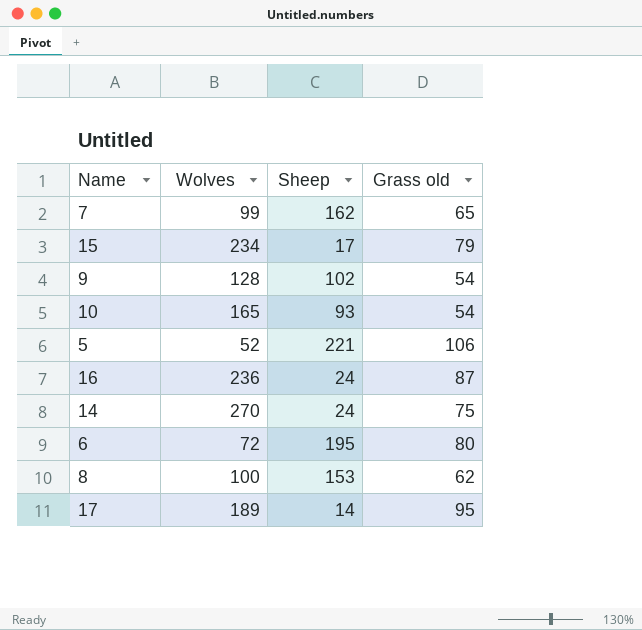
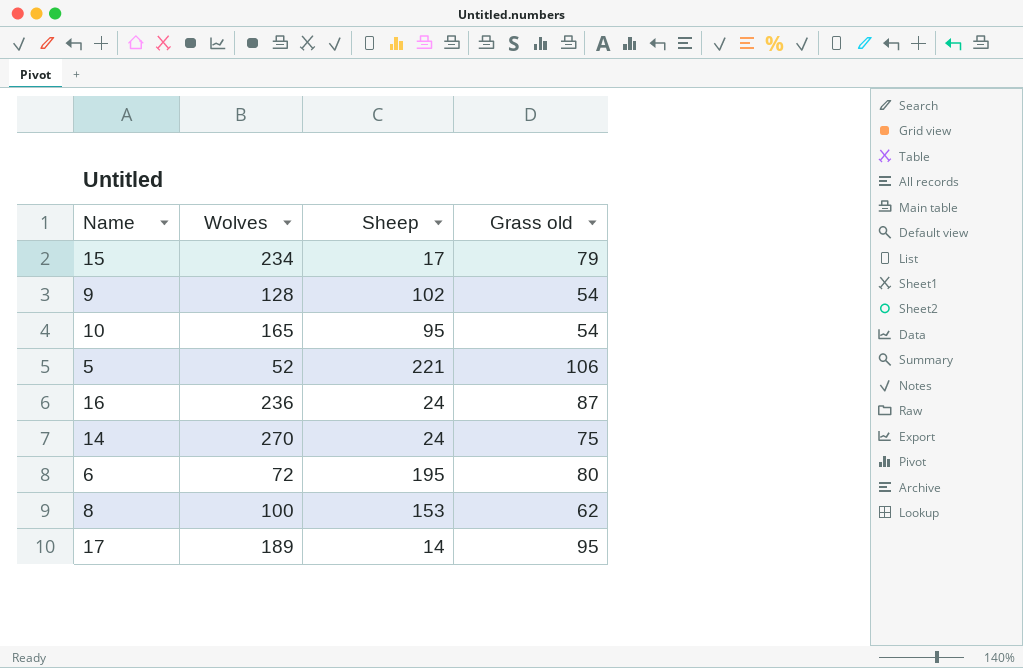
row 7: 99 | 162 | 65 -> none
10 | Sheep: 93 -> 95

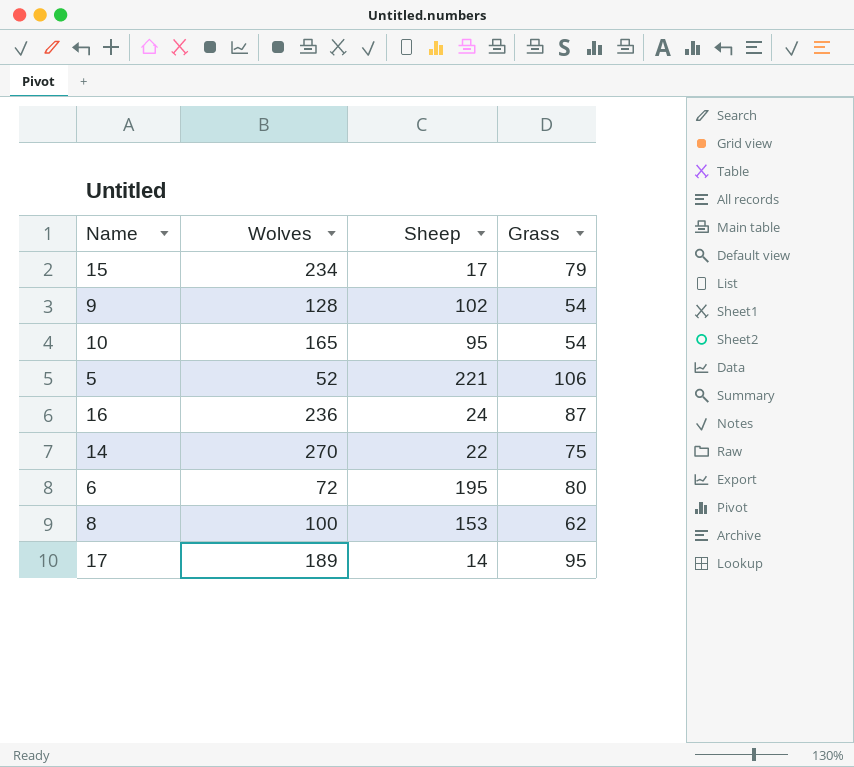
column name: Grass old -> Grass
14 | Sheep: 24 -> 22

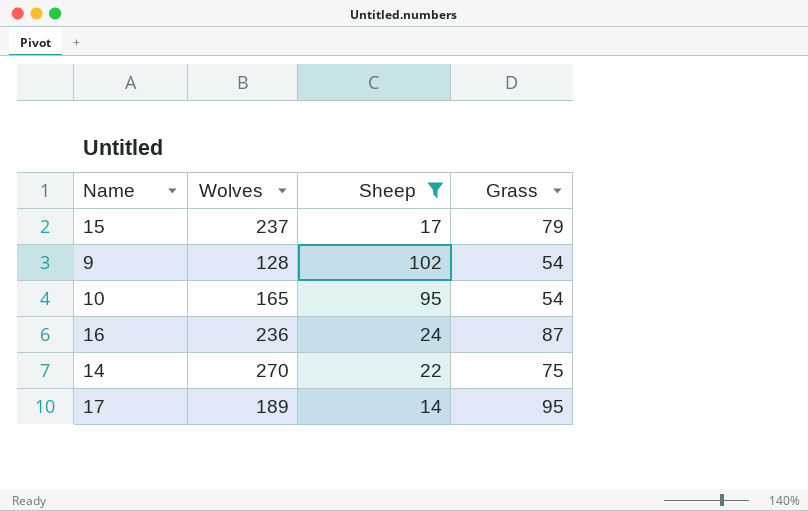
filter: none -> Sheep <= 102
15 | Wolves: 234 -> 237

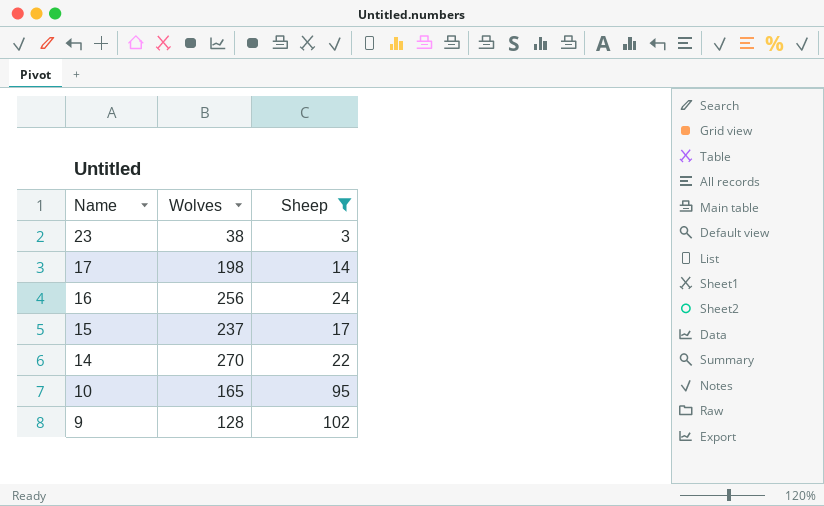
row order: none -> Name descending
column Grass | position: 4 -> none
row 23: none -> 38 | 3
17 | Wolves: 189 -> 198
16 | Wolves: 236 -> 256

